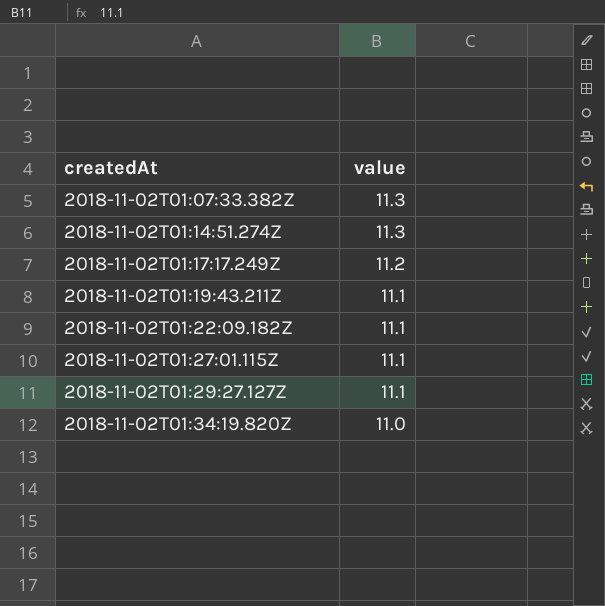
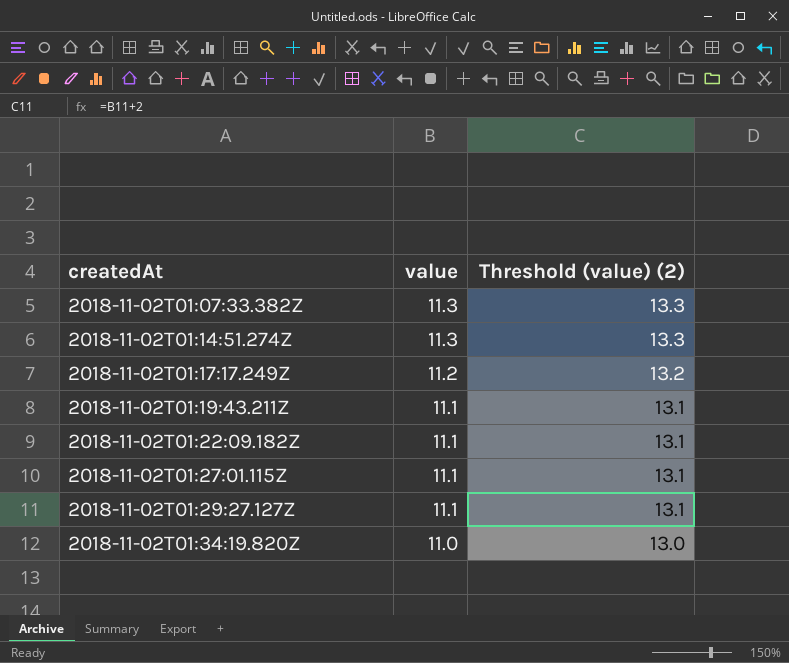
column Threshold (value) (2) | formula: none -> [value] + 2

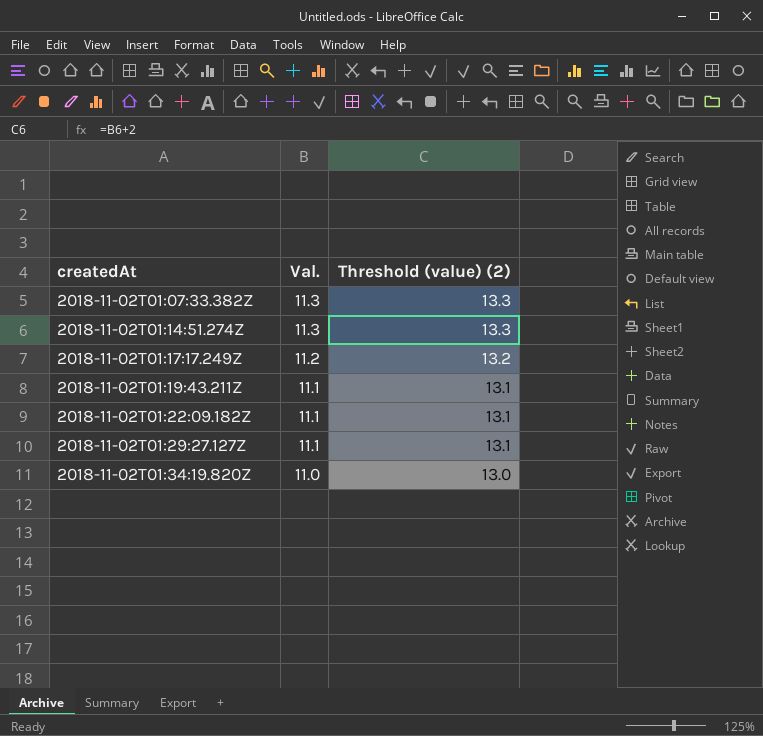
column name: value -> Val.
row 2018-11-02T01:27:01.115Z: 11.1 | 13.1 -> none

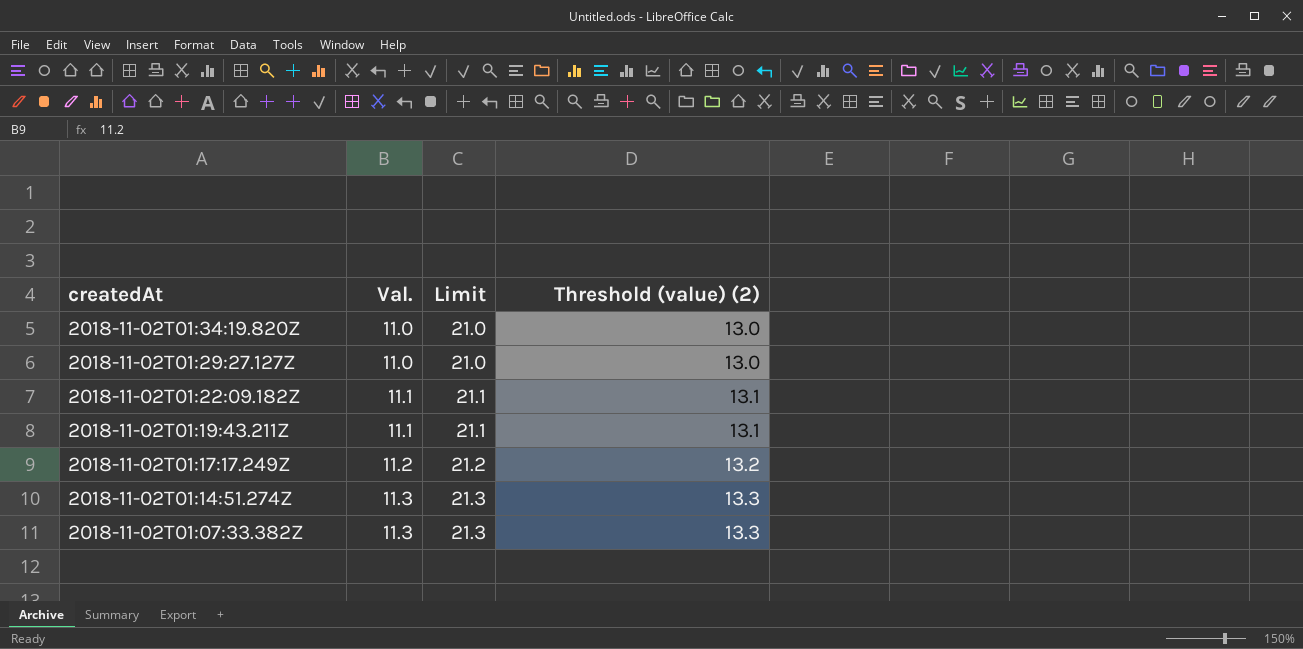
row order: createdAt ascending -> createdAt descending
column Limit | formula: none -> [Val.] + 10
2018-11-02T01:29:27.127Z | Val.: 11.1 -> 11.0
2018-11-02T01:29:27.127Z | Threshold (value) (2): 13.1 -> 13.0

